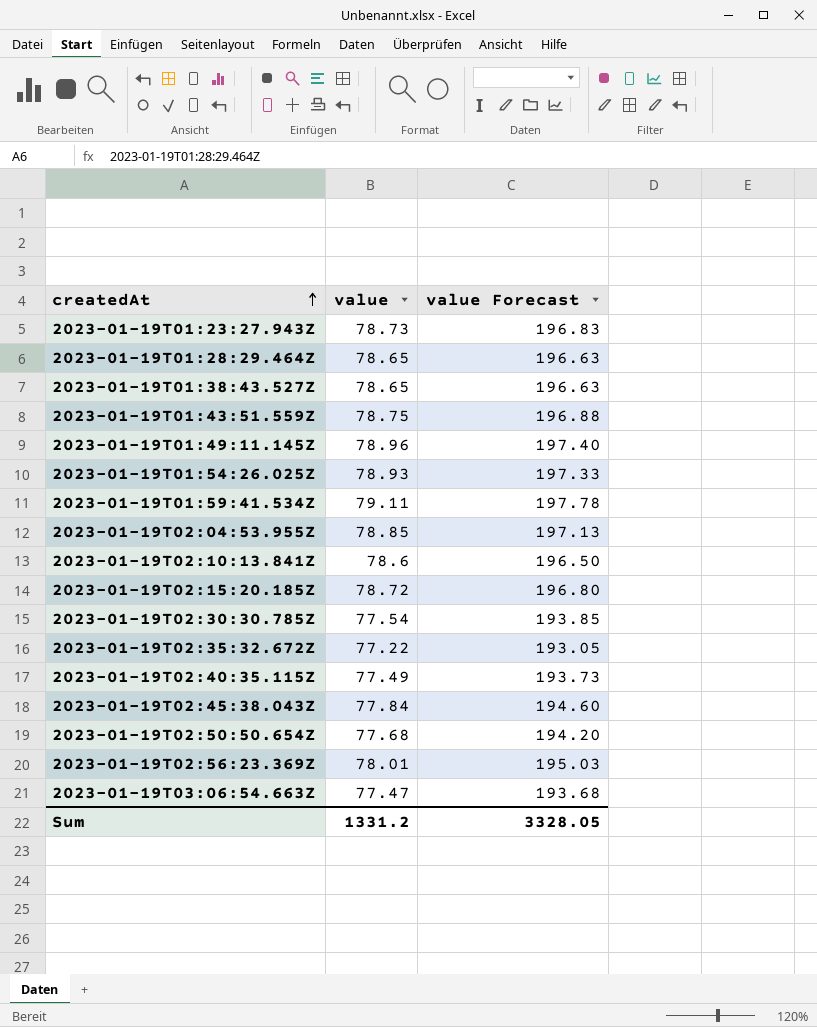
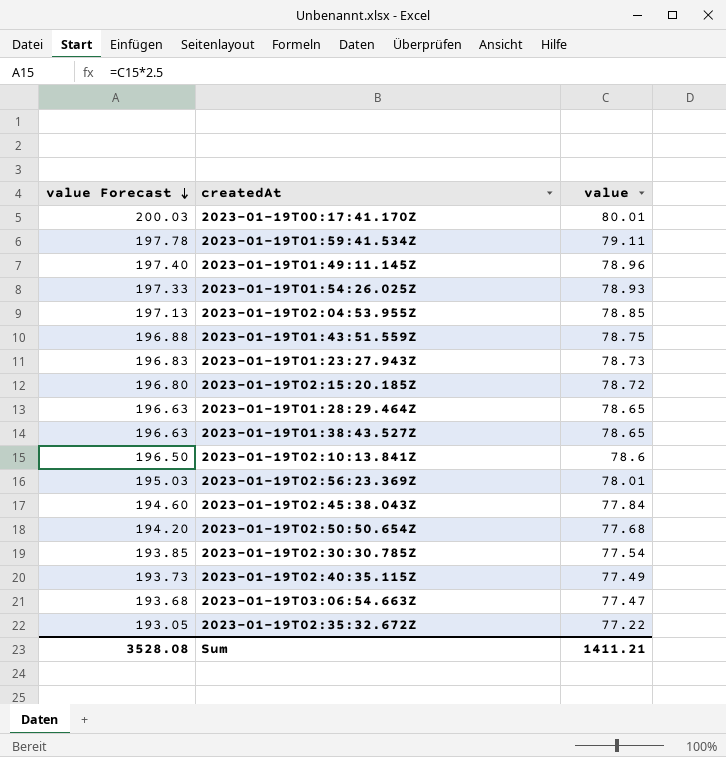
row order: createdAt ascending -> value Forecast descending
column value Forecast | position: 3 -> 1
row 2023-01-19T00:17:41.170Z: none -> 200.03 | 80.01
Sum | value Forecast: 3328.05 -> 3528.08
Sum | value: 1331.2 -> 1411.21

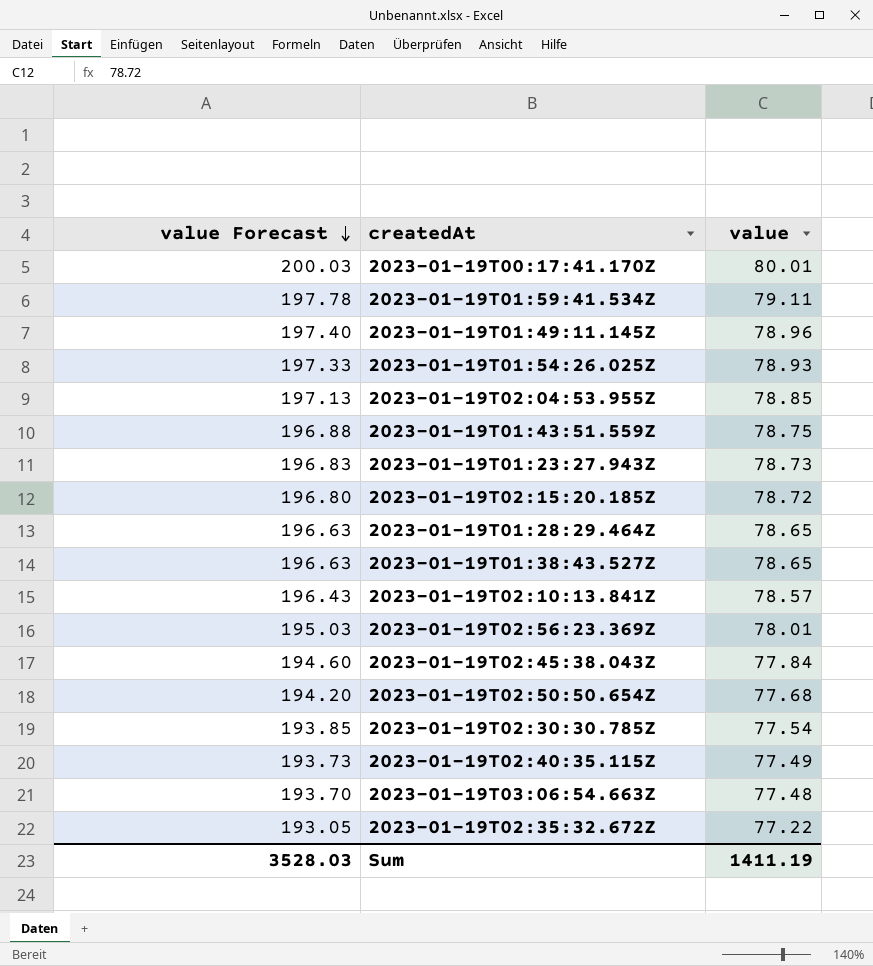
2023-01-19T02:10:13.841Z | value Forecast: 196.50 -> 196.43
2023-01-19T02:10:13.841Z | value: 78.6 -> 78.57
2023-01-19T03:06:54.663Z | value Forecast: 193.68 -> 193.70
2023-01-19T03:06:54.663Z | value: 77.47 -> 77.48
Sum | value Forecast: 3528.08 -> 3528.03
Sum | value: 1411.21 -> 1411.19

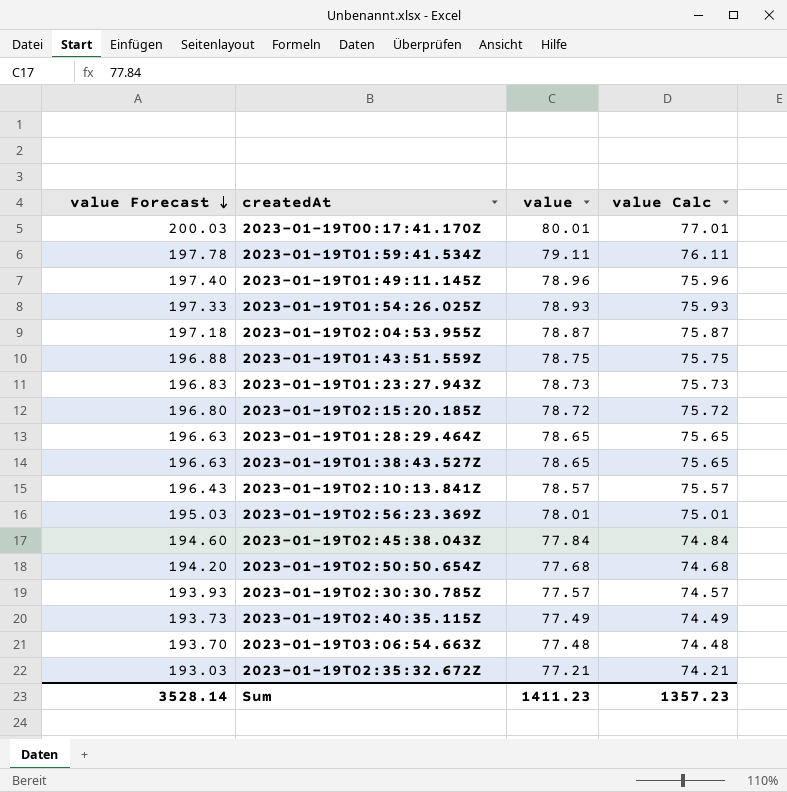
column value Calc | formula: none -> [value] - 3
2023-01-19T02:04:53.955Z | value Forecast: 197.13 -> 197.18
2023-01-19T02:04:53.955Z | value: 78.85 -> 78.87
2023-01-19T02:30:30.785Z | value Forecast: 193.85 -> 193.93
2023-01-19T02:30:30.785Z | value: 77.54 -> 77.57
2023-01-19T02:35:32.672Z | value Forecast: 193.05 -> 193.03
2023-01-19T02:35:32.672Z | value: 77.22 -> 77.21
Sum | value Forecast: 3528.03 -> 3528.14
Sum | value: 1411.19 -> 1411.23

